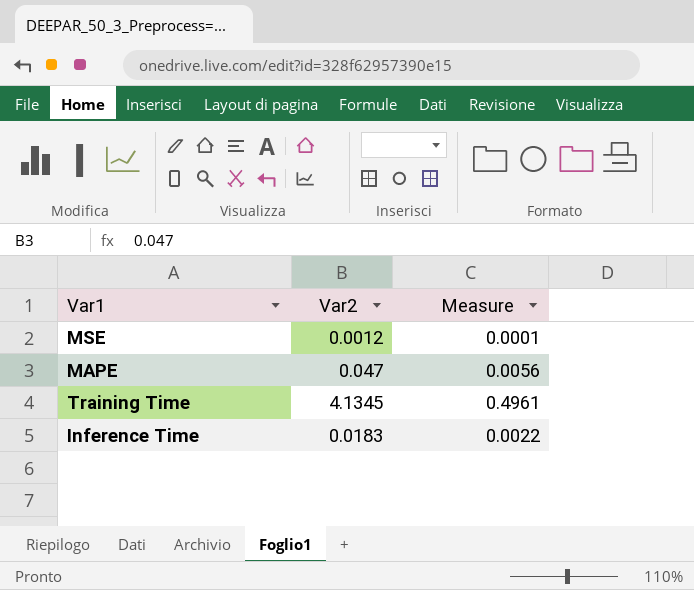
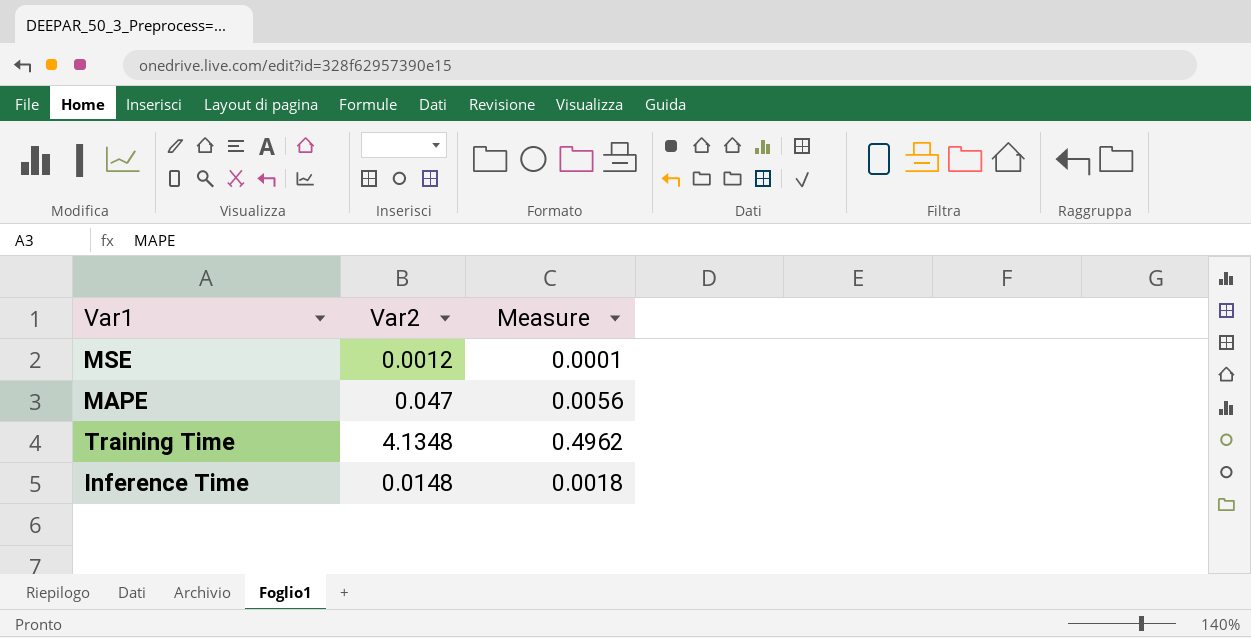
Training Time | Var2: 4.1345 -> 4.1348
Training Time | Measure: 0.4961 -> 0.4962
Inference Time | Var2: 0.0183 -> 0.0148
Inference Time | Measure: 0.0022 -> 0.0018

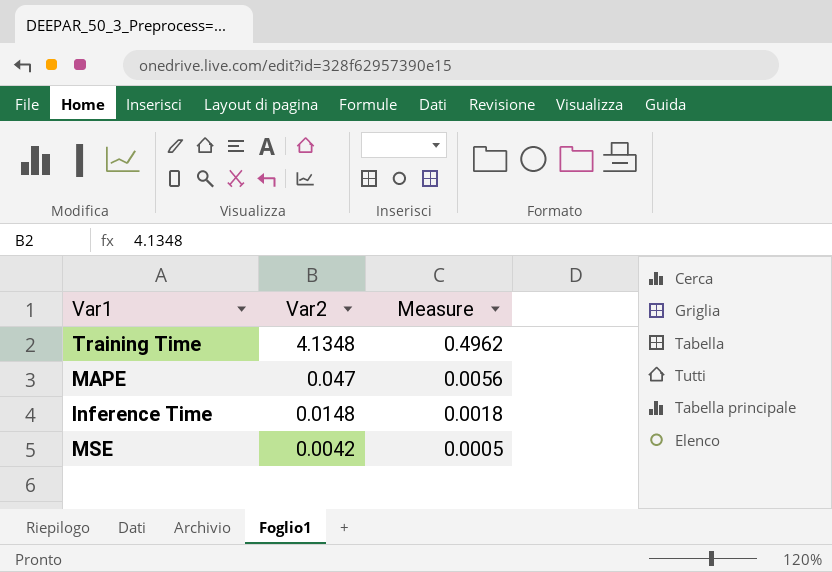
row order: none -> Var2 descending
MSE | Var2: 0.0012 -> 0.0042
MSE | Measure: 0.0001 -> 0.0005

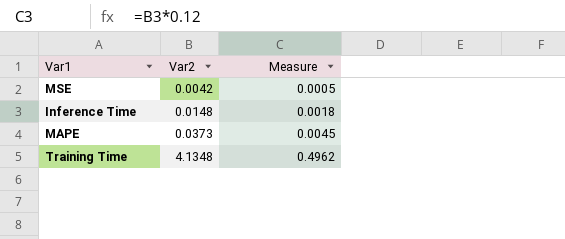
row order: Var2 descending -> Var2 ascending
MAPE | Var2: 0.047 -> 0.0373
MAPE | Measure: 0.0056 -> 0.0045

